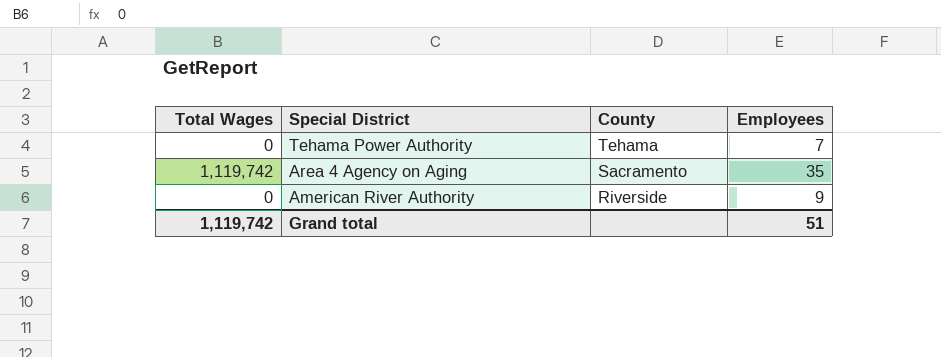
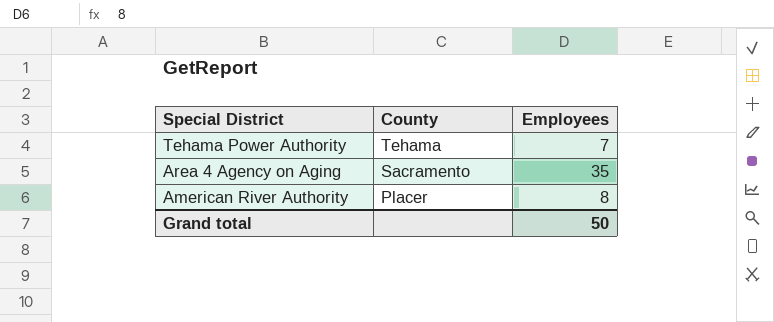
column Total Wages | position: 1 -> none
American River Authority | County: Riverside -> Placer
American River Authority | Employees: 9 -> 8
Grand total | Employees: 51 -> 50

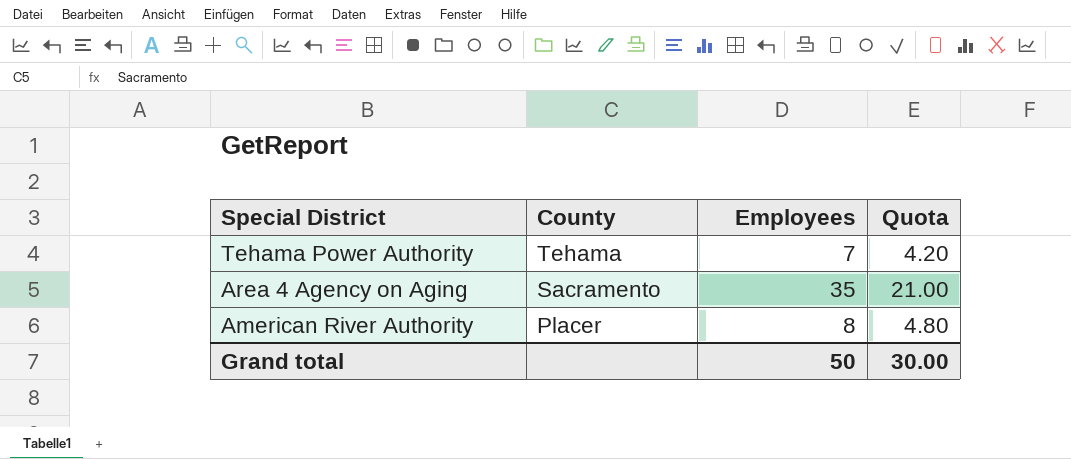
column Quota | formula: none -> [Employees] * 0.6

